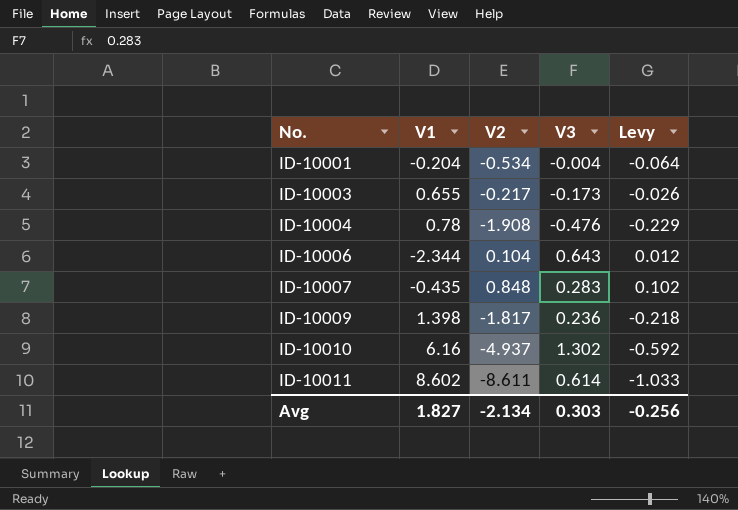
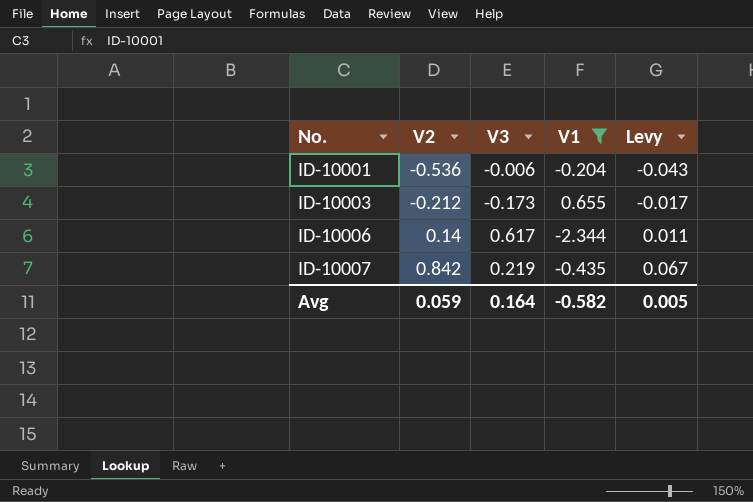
filter: none -> V1 <= 0.655
column V1 | position: 2 -> 4
column Levy | formula: [V2] * 0.12 -> [V2] * 0.08
ID-10001 | V2: -0.534 -> -0.536
ID-10001 | V3: -0.004 -> -0.006
ID-10003 | V2: -0.217 -> -0.212
ID-10006 | V2: 0.104 -> 0.14
ID-10006 | V3: 0.643 -> 0.617
ID-10007 | V2: 0.848 -> 0.842
ID-10007 | V3: 0.283 -> 0.219
Avg | V2: -2.134 -> 0.059
Avg | V3: 0.303 -> 0.164
Avg | V1: 1.827 -> -0.582
Avg | Levy: -0.256 -> 0.005

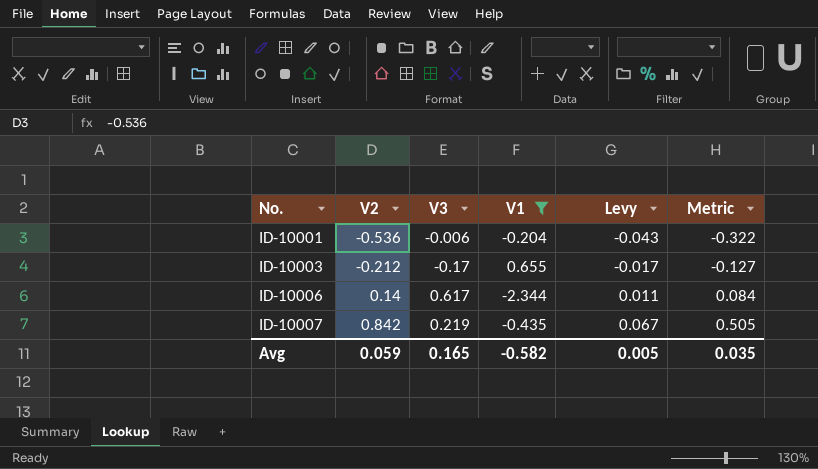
column Metric | formula: none -> [V2] * 0.6
ID-10003 | V3: -0.173 -> -0.17
Avg | V3: 0.164 -> 0.165

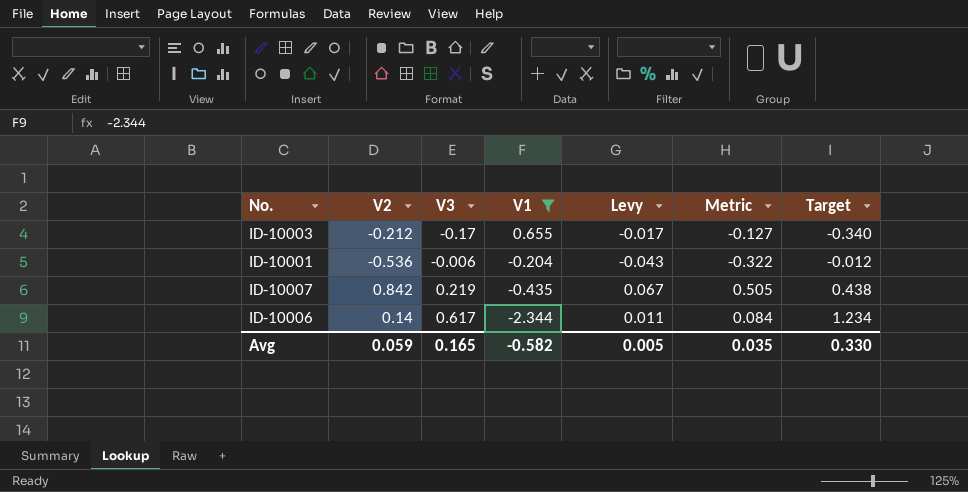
row order: No. ascending -> V3 ascending
column Target | formula: none -> [V3] * 2

